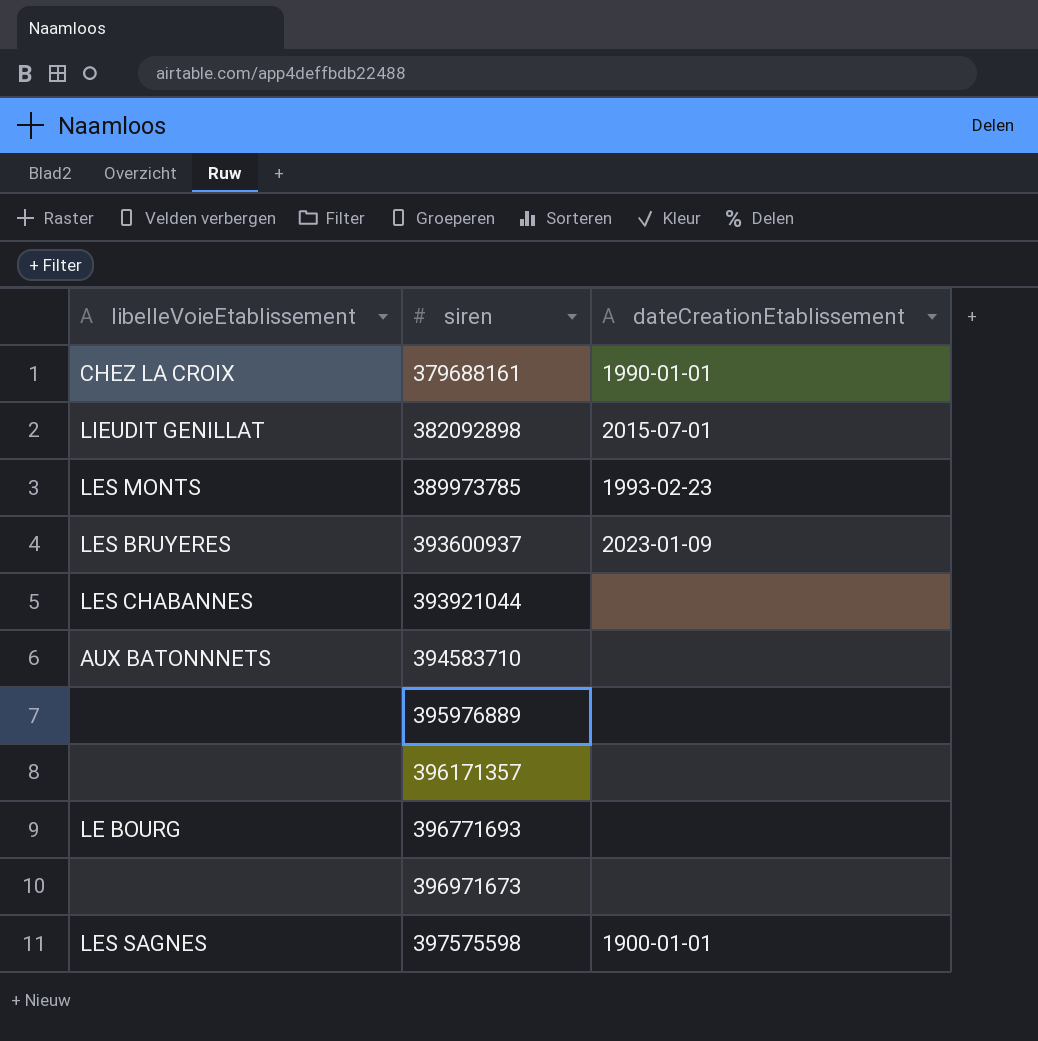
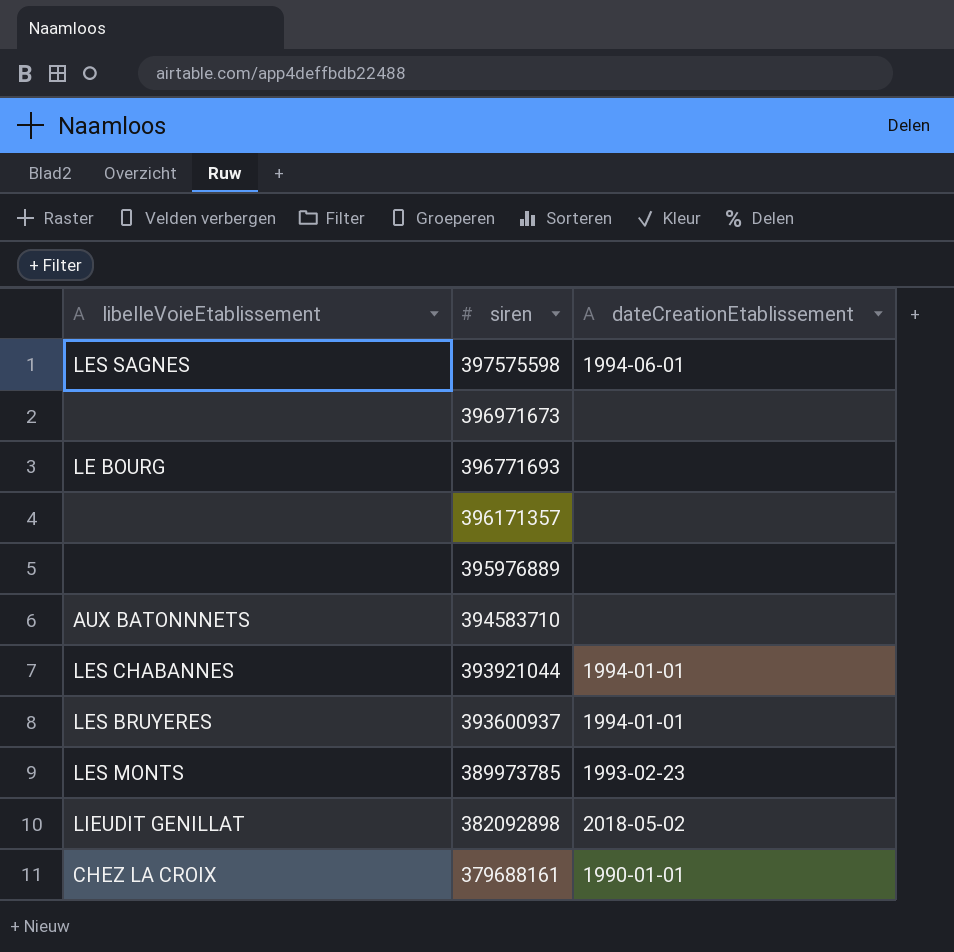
row order: siren ascending -> siren descending
397575598 | dateCreationEtablissement: 1900-01-01 -> 1994-06-01
393921044 | dateCreationEtablissement: none -> 1994-01-01
393600937 | dateCreationEtablissement: 2023-01-09 -> 1994-01-01
382092898 | dateCreationEtablissement: 2015-07-01 -> 2018-05-02

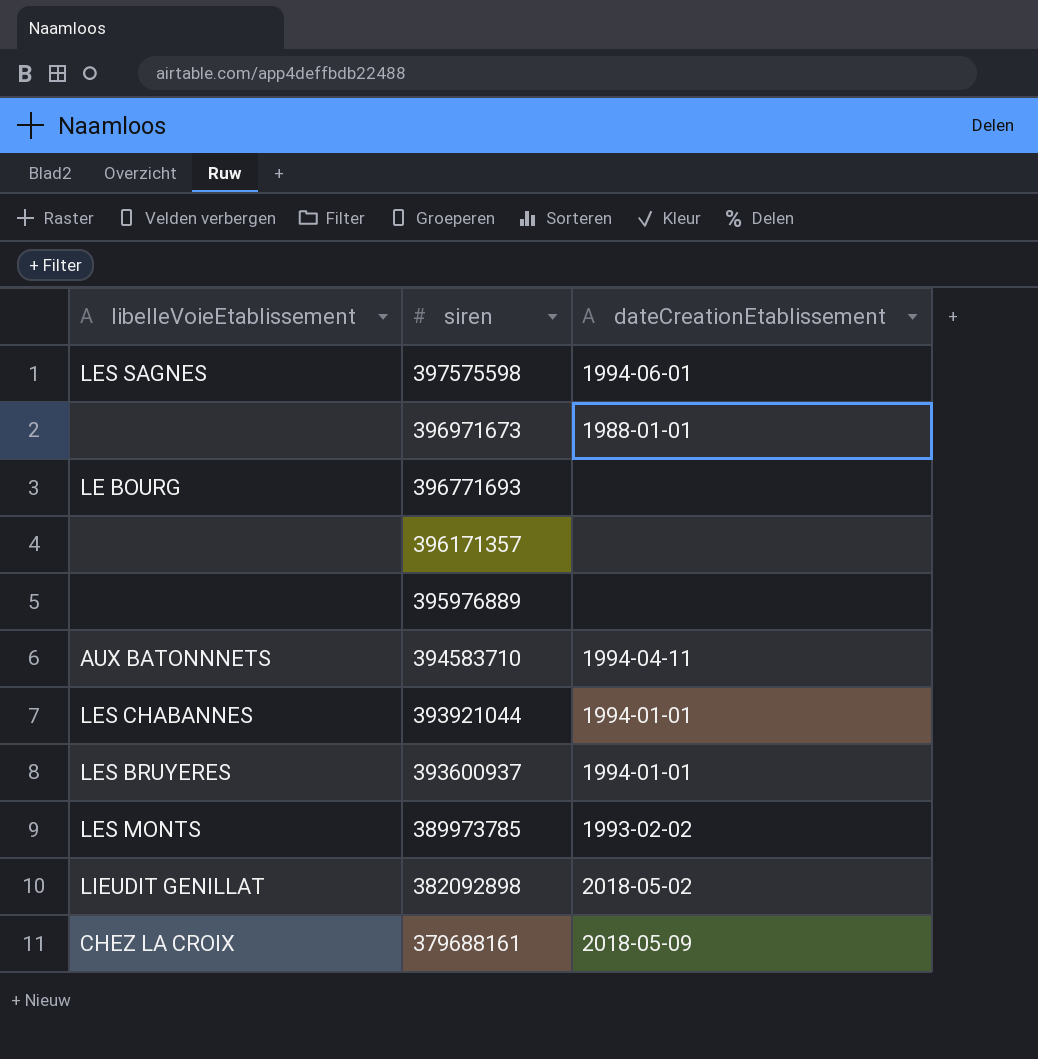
396971673 | dateCreationEtablissement: none -> 1988-01-01
394583710 | dateCreationEtablissement: none -> 1994-04-11
389973785 | dateCreationEtablissement: 1993-02-23 -> 1993-02-02
379688161 | dateCreationEtablissement: 1990-01-01 -> 2018-05-09

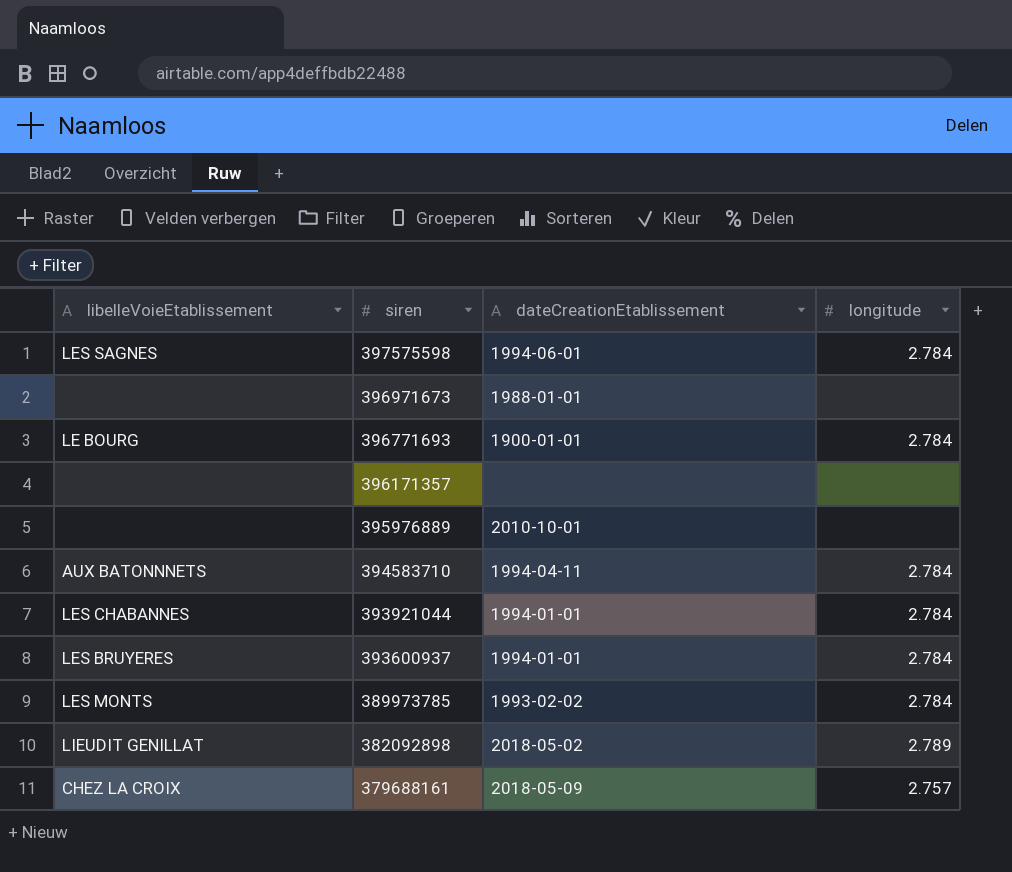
column longitude | position: none -> 4
396771693 | dateCreationEtablissement: none -> 1900-01-01
395976889 | dateCreationEtablissement: none -> 2010-10-01

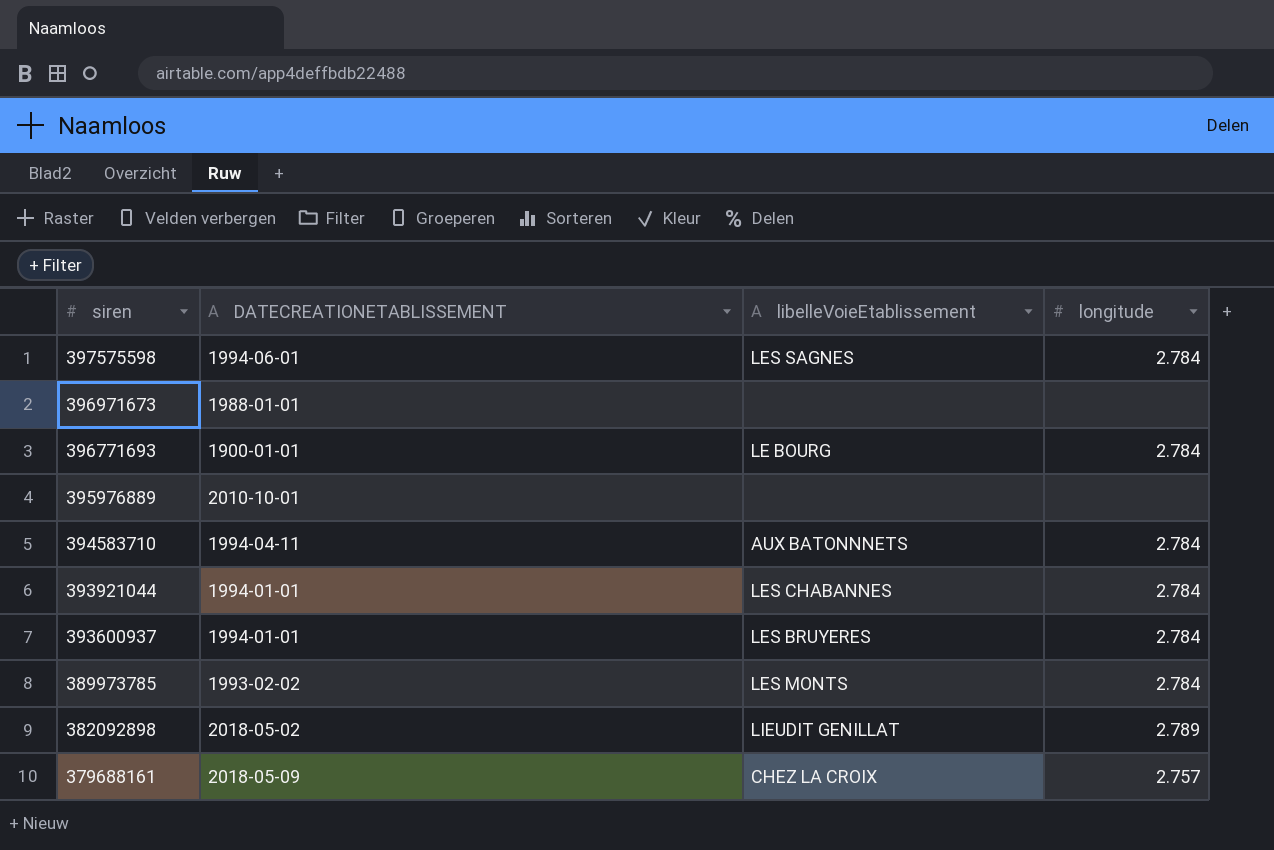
column name: dateCreationEtablissement -> DATECREATIONETABLISSEMENT
column libelleVoieEtablissement | position: 1 -> 3
row 396171357: none | none | none -> none

